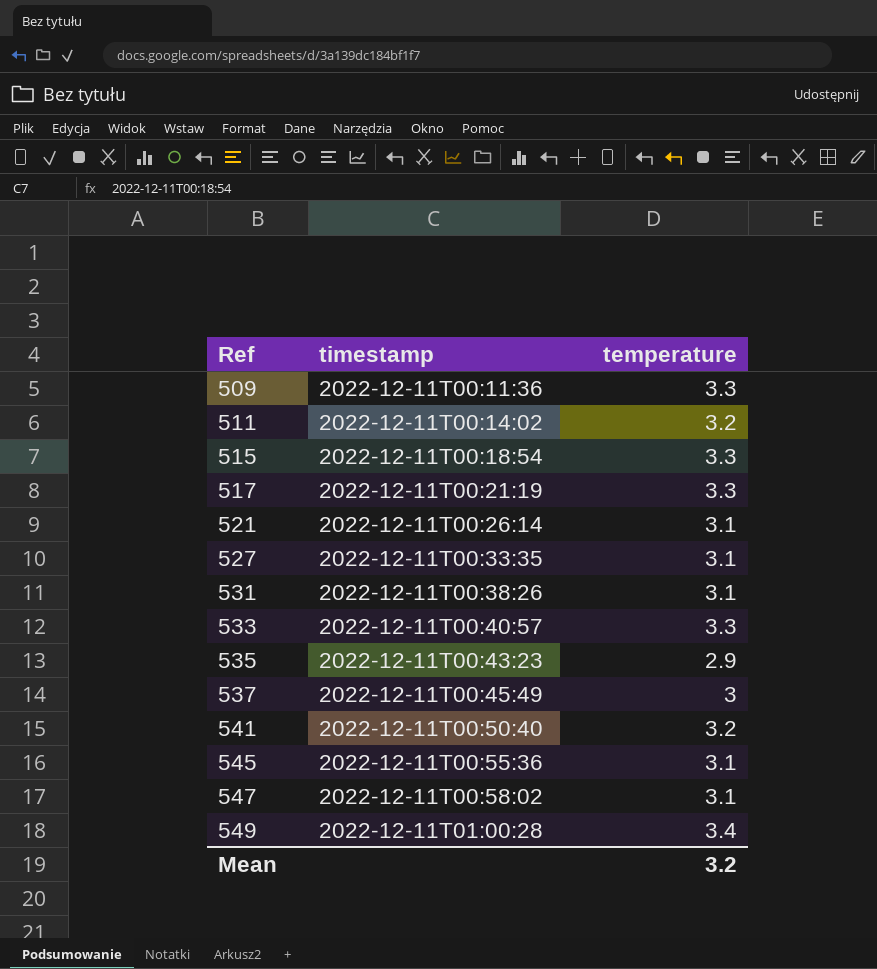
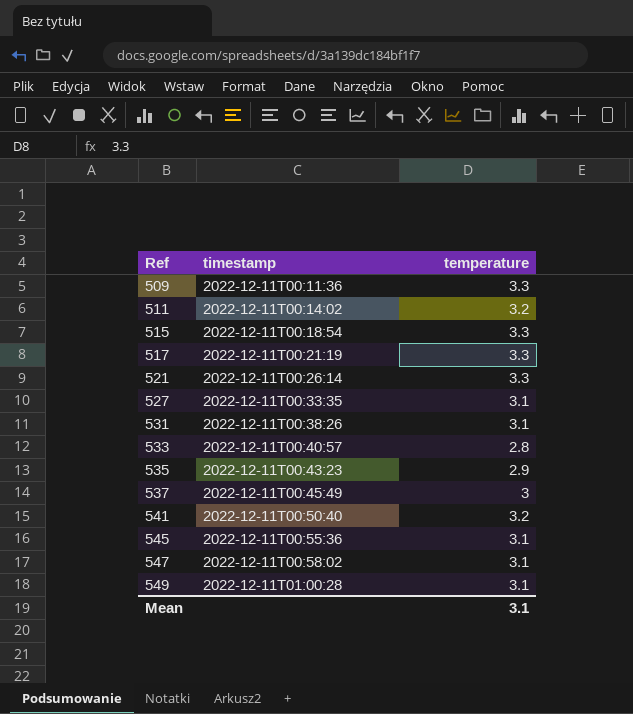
521 | temperature: 3.1 -> 3.3
533 | temperature: 3.3 -> 2.8
549 | temperature: 3.4 -> 3.1
Mean | temperature: 3.2 -> 3.1

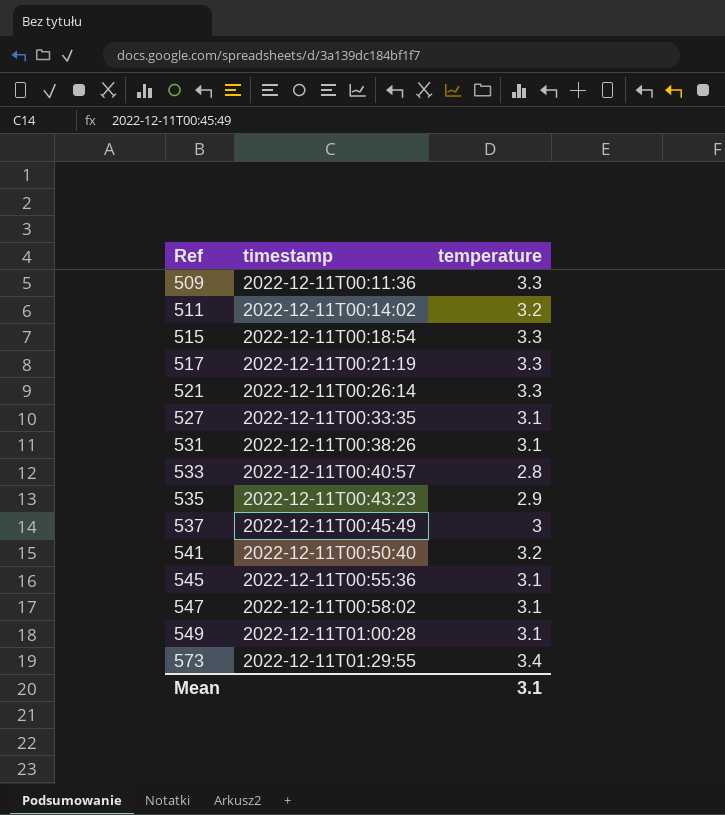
row 573: none -> 2022-12-11T01:29:55 | 3.4

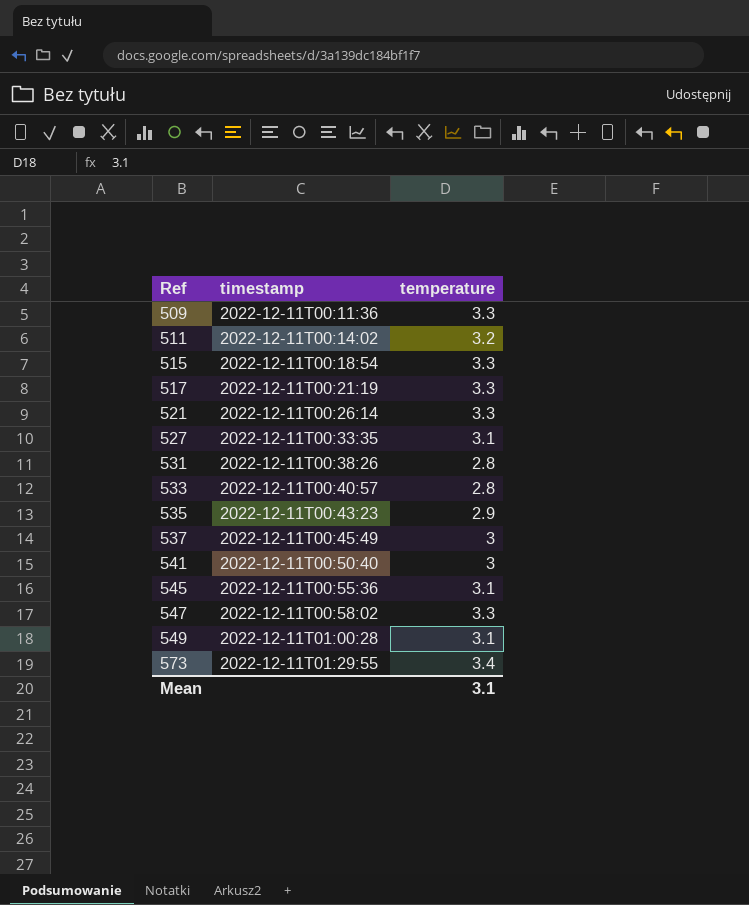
531 | temperature: 3.1 -> 2.8
541 | temperature: 3.2 -> 3
547 | temperature: 3.1 -> 3.3

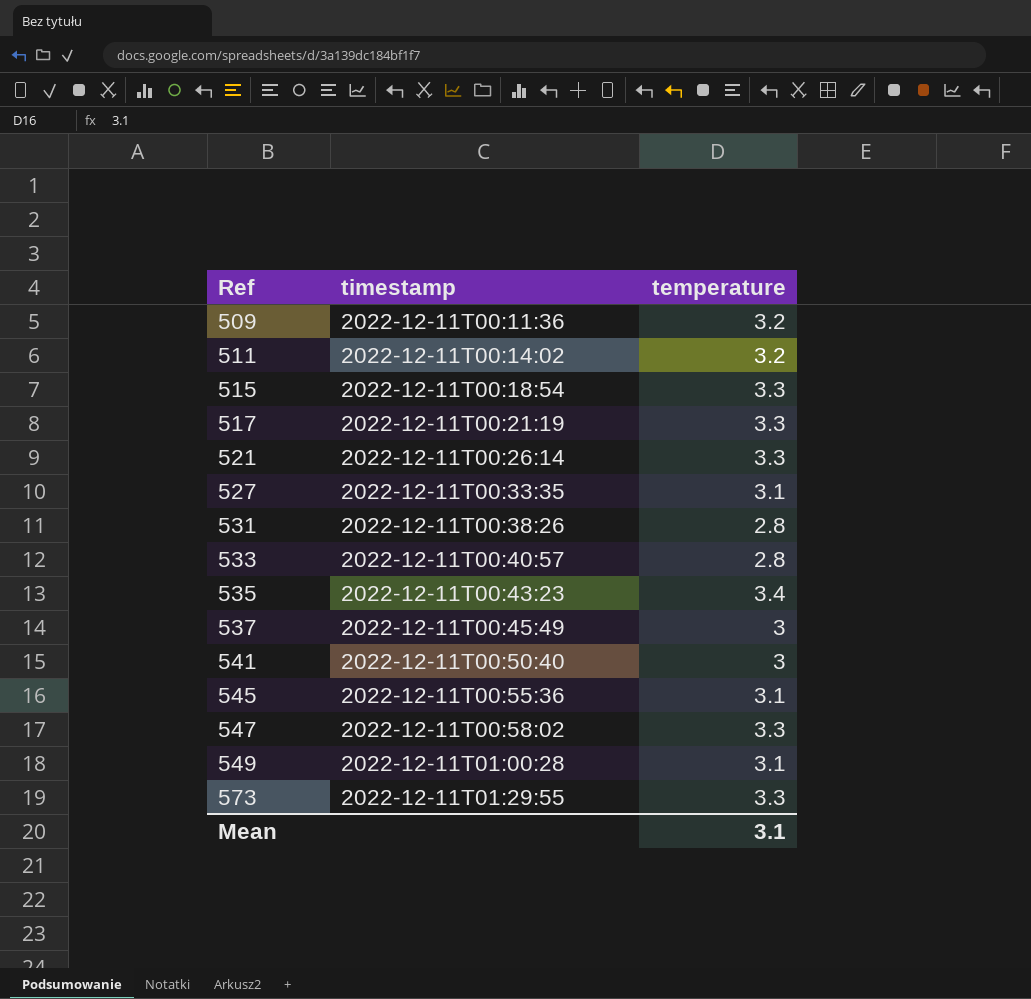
509 | temperature: 3.3 -> 3.2
535 | temperature: 2.9 -> 3.4
573 | temperature: 3.4 -> 3.3

